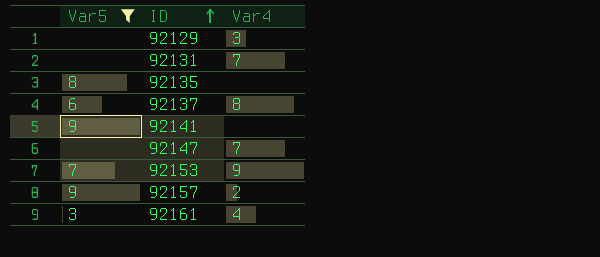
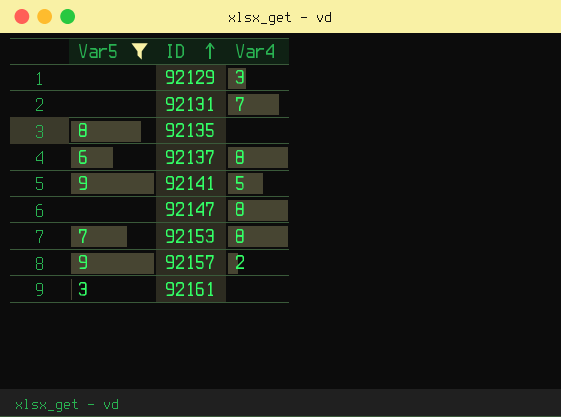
92141 | Var4: none -> 5
92147 | Var4: 7 -> 8
92153 | Var4: 9 -> 8
92161 | Var4: 4 -> none

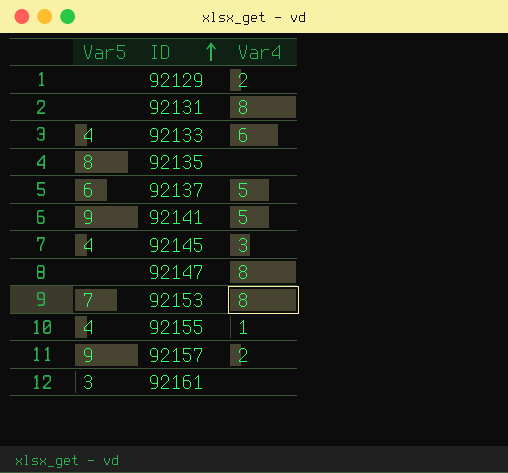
filter: Var5 != 4 -> none
92129 | Var4: 3 -> 2
92131 | Var4: 7 -> 8
92137 | Var4: 8 -> 5

